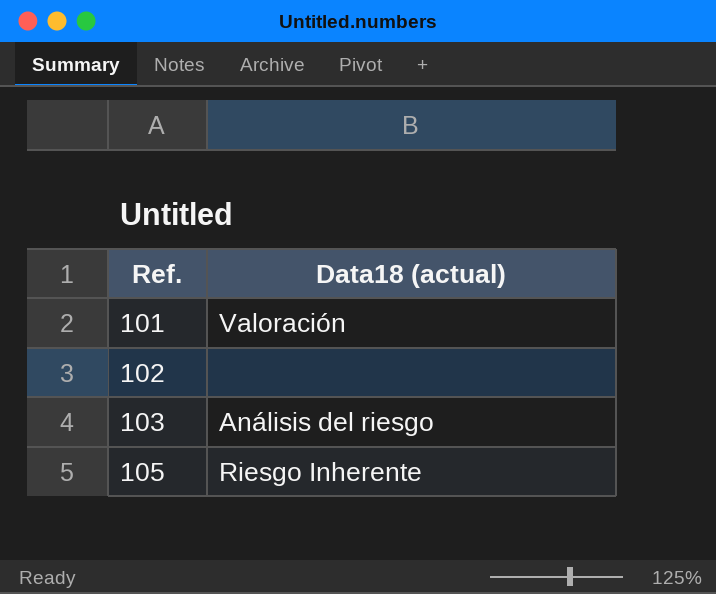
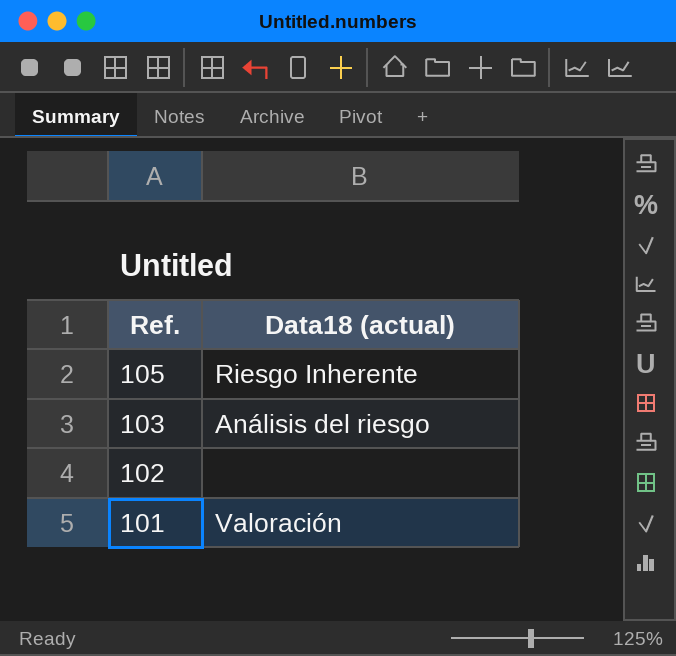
row order: Ref. ascending -> Ref. descending

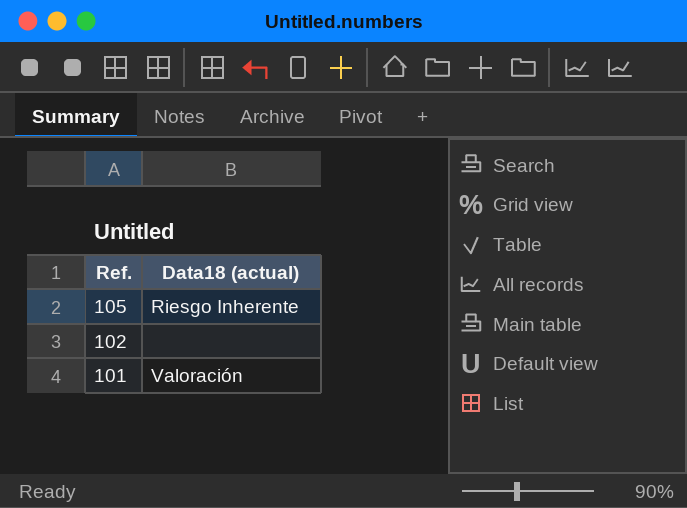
row 103: Análisis del riesgo -> none

